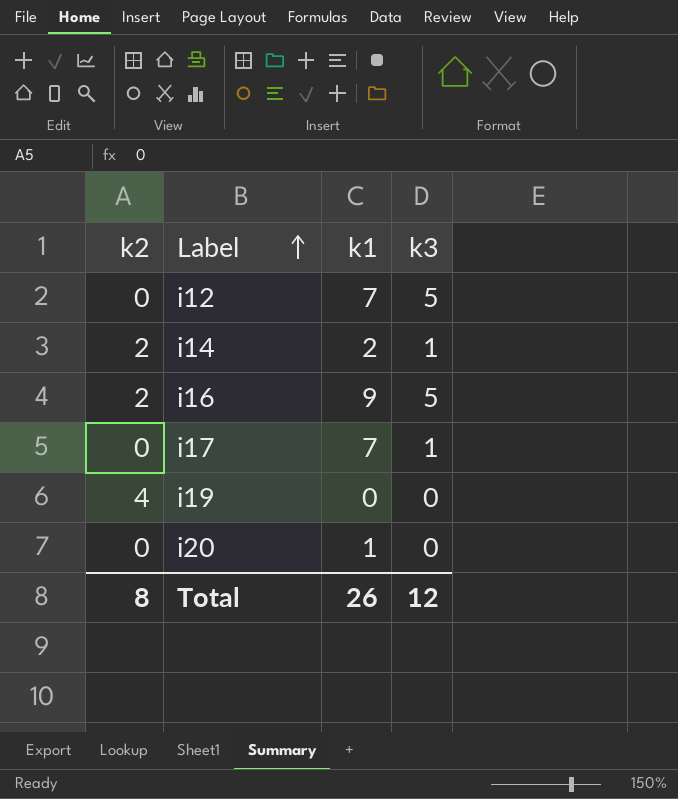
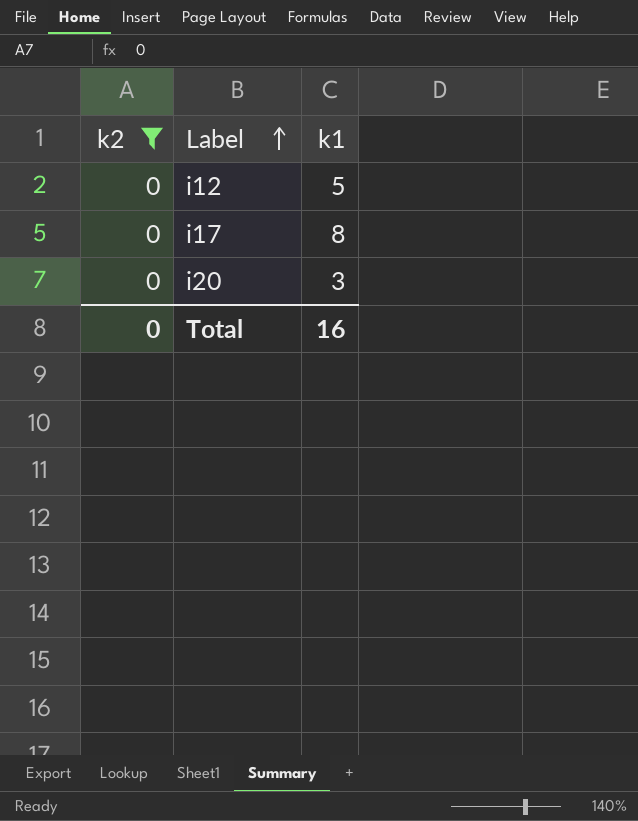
filter: none -> k2 = 0
column k3 | position: 4 -> none
i12 | k1: 7 -> 5
i17 | k1: 7 -> 8
i20 | k1: 1 -> 3
Total | k2: 8 -> 0
Total | k1: 26 -> 16

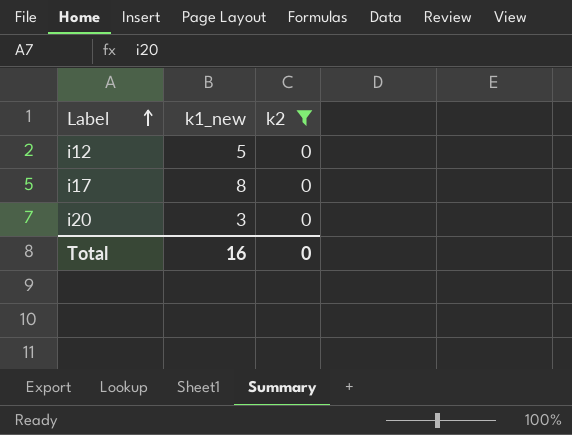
column name: k1 -> k1_new
column k2 | position: 1 -> 3

